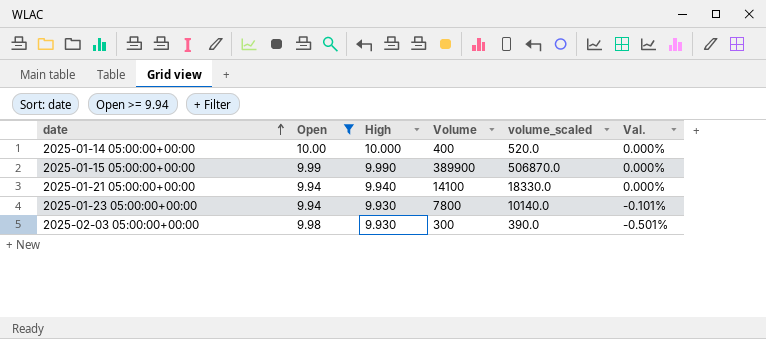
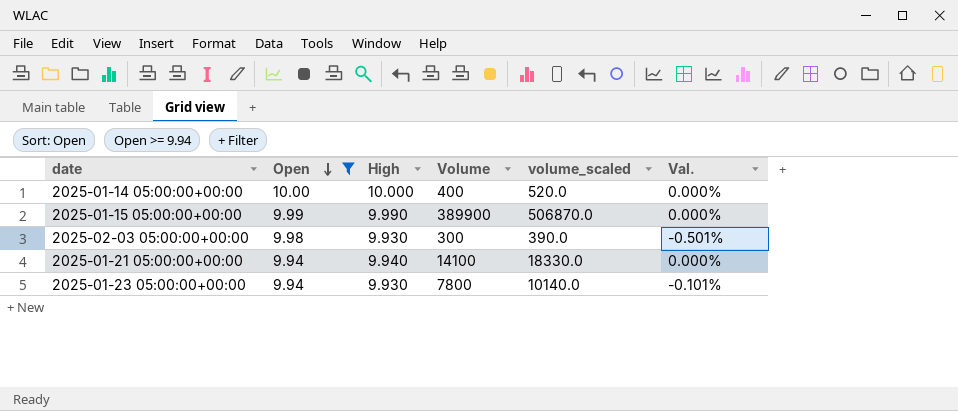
row order: date ascending -> Open descending

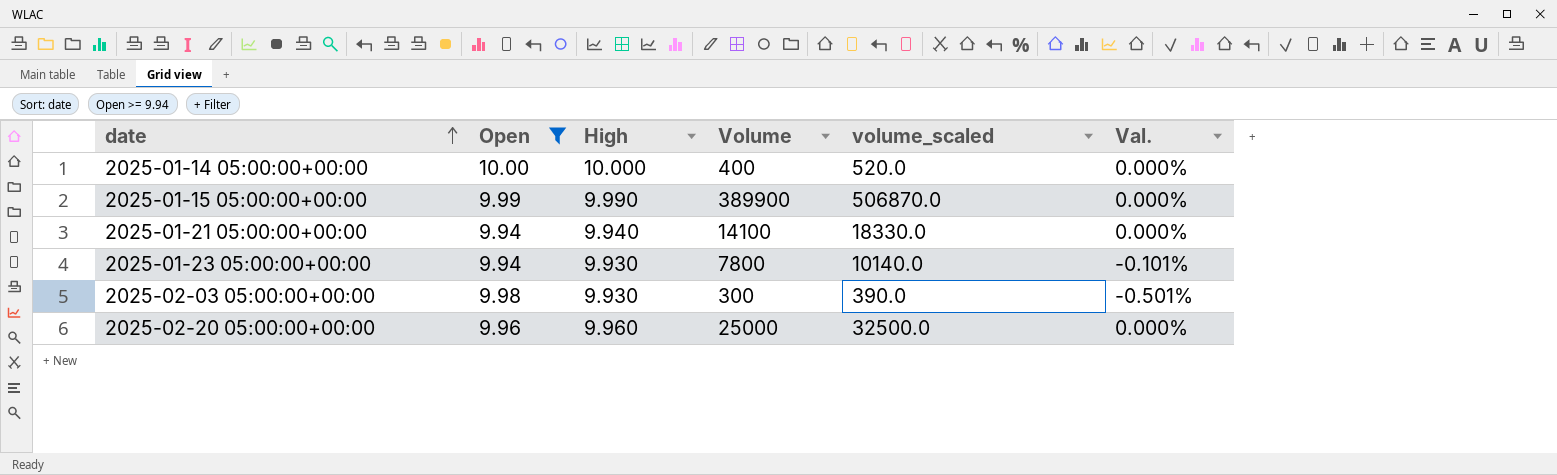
row order: Open descending -> date ascending
row 2025-02-20 05:00:00+00:00: none -> 9.96 | 9.960 | 25000 | 32500.0 | 0.000%

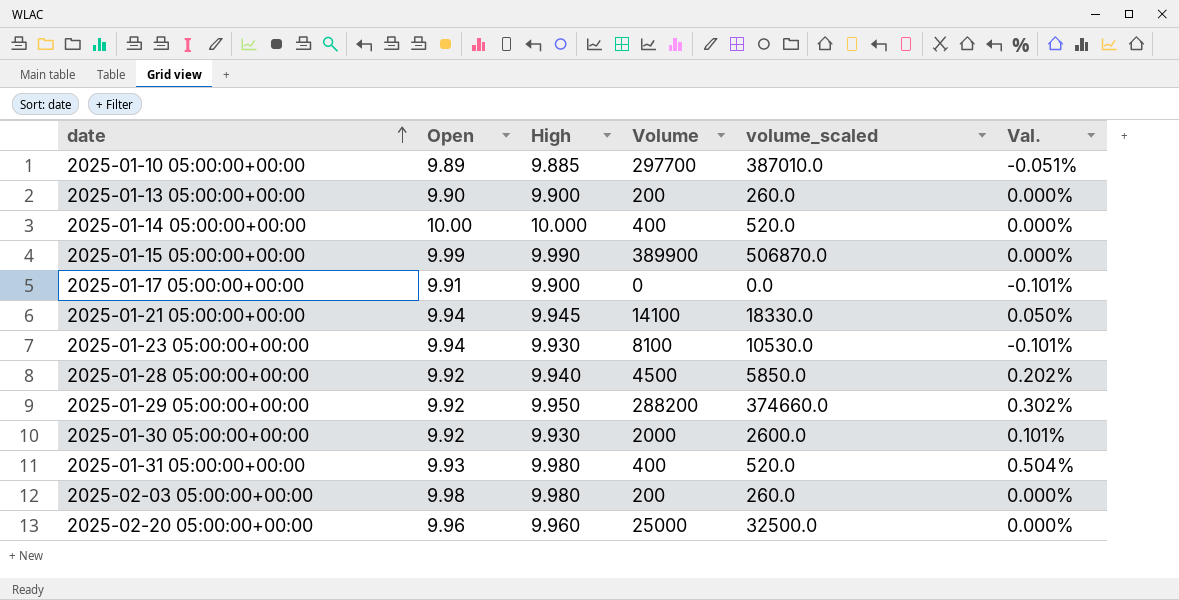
filter: Open >= 9.94 -> none
2025-01-21 05:00:00+00:00 | High: 9.940 -> 9.945
2025-01-21 05:00:00+00:00 | Val.: 0.000% -> 0.050%
2025-01-23 05:00:00+00:00 | Volume: 7800 -> 8100
2025-01-23 05:00:00+00:00 | volume_scaled: 10140.0 -> 10530.0
2025-02-03 05:00:00+00:00 | High: 9.930 -> 9.980
2025-02-03 05:00:00+00:00 | Volume: 300 -> 200
2025-02-03 05:00:00+00:00 | volume_scaled: 390.0 -> 260.0
2025-02-03 05:00:00+00:00 | Val.: -0.501% -> 0.000%

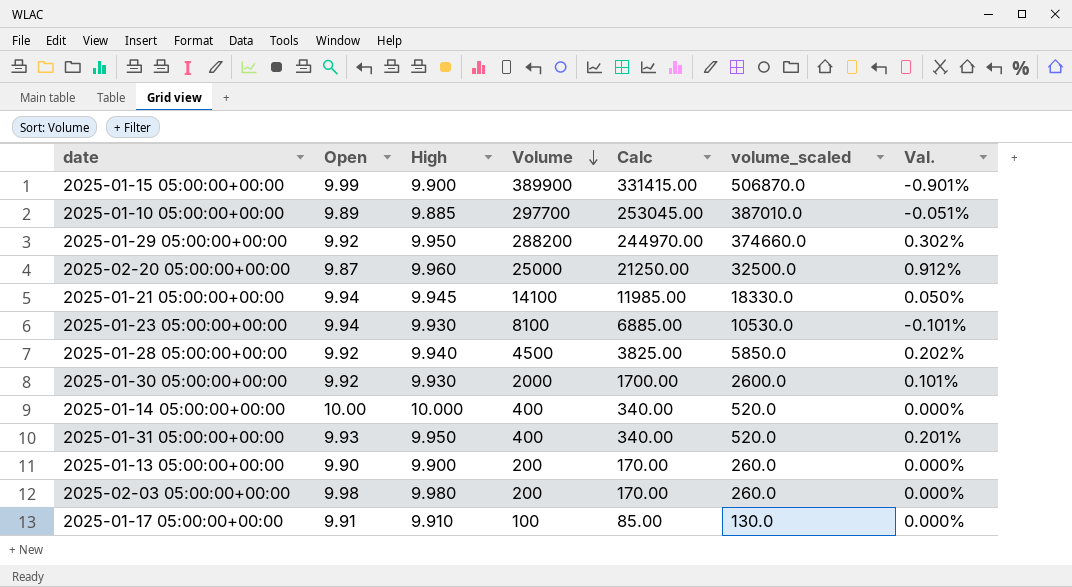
row order: date ascending -> Volume descending
column Calc | formula: none -> [Volume] * 0.85
2025-01-15 05:00:00+00:00 | High: 9.990 -> 9.900
2025-01-15 05:00:00+00:00 | Val.: 0.000% -> -0.901%
2025-02-20 05:00:00+00:00 | Open: 9.96 -> 9.87
2025-02-20 05:00:00+00:00 | Val.: 0.000% -> 0.912%
2025-01-31 05:00:00+00:00 | High: 9.980 -> 9.950
2025-01-31 05:00:00+00:00 | Val.: 0.504% -> 0.201%
2025-01-17 05:00:00+00:00 | High: 9.900 -> 9.910
2025-01-17 05:00:00+00:00 | Volume: 0 -> 100
2025-01-17 05:00:00+00:00 | volume_scaled: 0.0 -> 130.0
2025-01-17 05:00:00+00:00 | Val.: -0.101% -> 0.000%

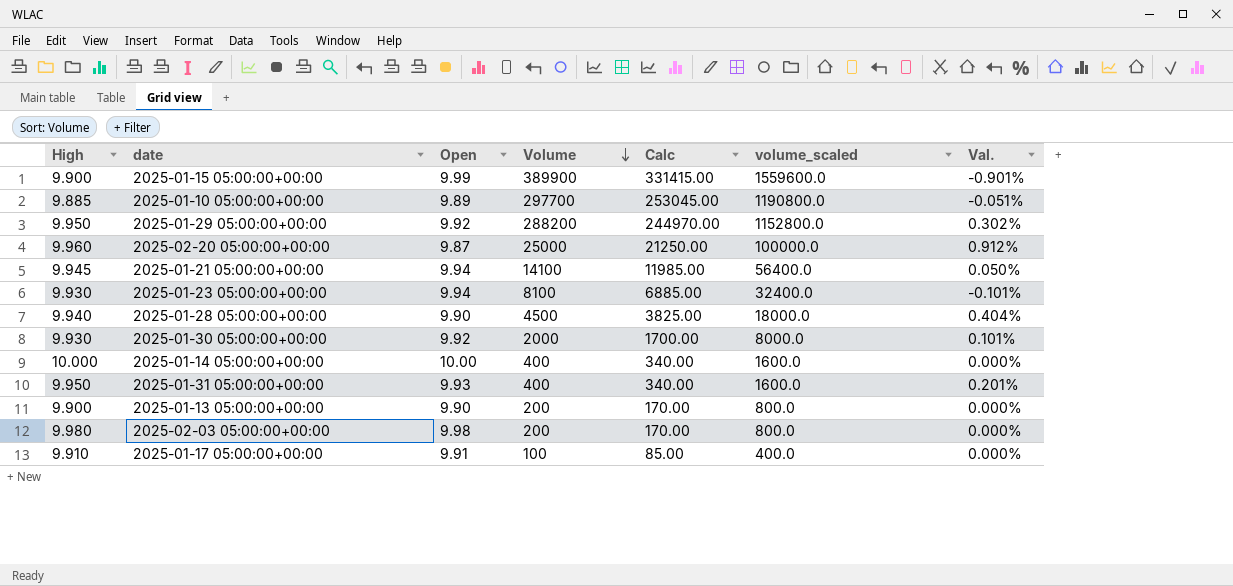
column High | position: 3 -> 1
column volume_scaled | formula: [Volume] * 1.3 -> [Volume] * 4
2025-01-28 05:00:00+00:00 | Open: 9.92 -> 9.90
2025-01-28 05:00:00+00:00 | Val.: 0.202% -> 0.404%

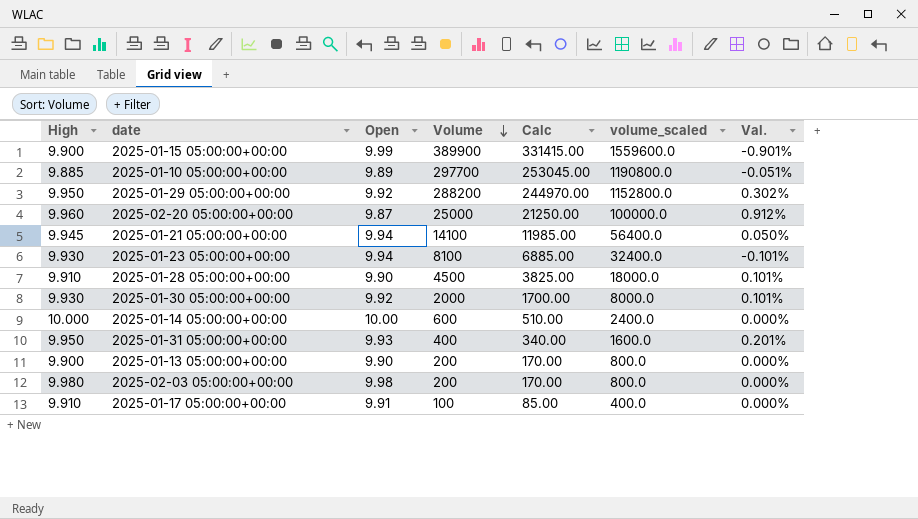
2025-01-28 05:00:00+00:00 | High: 9.940 -> 9.910
2025-01-28 05:00:00+00:00 | Val.: 0.404% -> 0.101%
2025-01-14 05:00:00+00:00 | Volume: 400 -> 600
2025-01-14 05:00:00+00:00 | Calc: 340.00 -> 510.00
2025-01-14 05:00:00+00:00 | volume_scaled: 1600.0 -> 2400.0

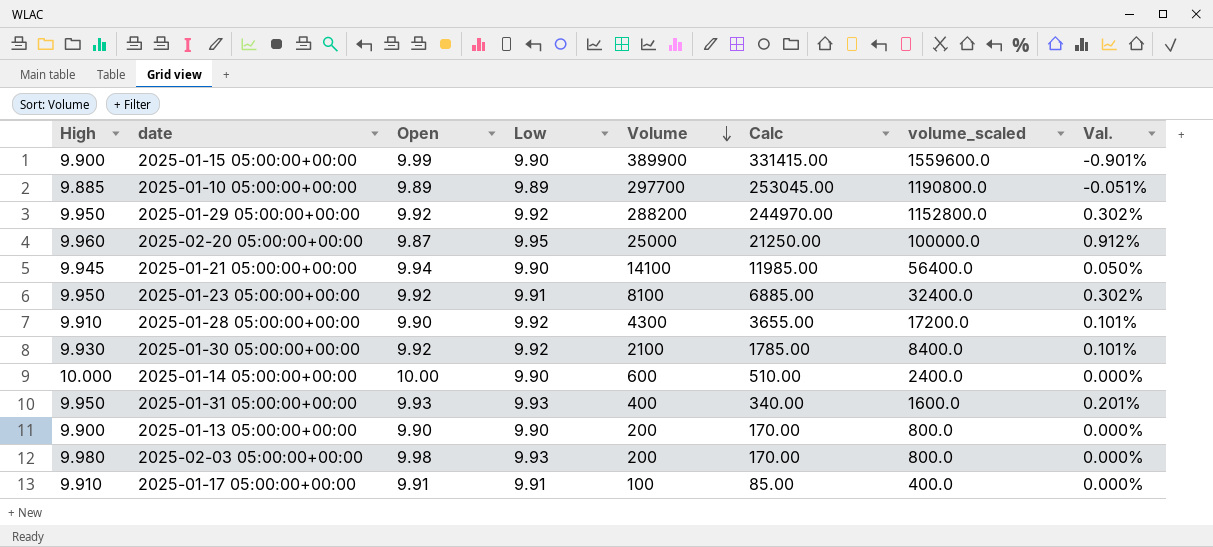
column Low | position: none -> 4
2025-01-23 05:00:00+00:00 | High: 9.930 -> 9.950
2025-01-23 05:00:00+00:00 | Open: 9.94 -> 9.92
2025-01-23 05:00:00+00:00 | Val.: -0.101% -> 0.302%
2025-01-28 05:00:00+00:00 | Volume: 4500 -> 4300
2025-01-28 05:00:00+00:00 | Calc: 3825.00 -> 3655.00
2025-01-28 05:00:00+00:00 | volume_scaled: 18000.0 -> 17200.0
2025-01-30 05:00:00+00:00 | Volume: 2000 -> 2100
2025-01-30 05:00:00+00:00 | Calc: 1700.00 -> 1785.00
2025-01-30 05:00:00+00:00 | volume_scaled: 8000.0 -> 8400.0

